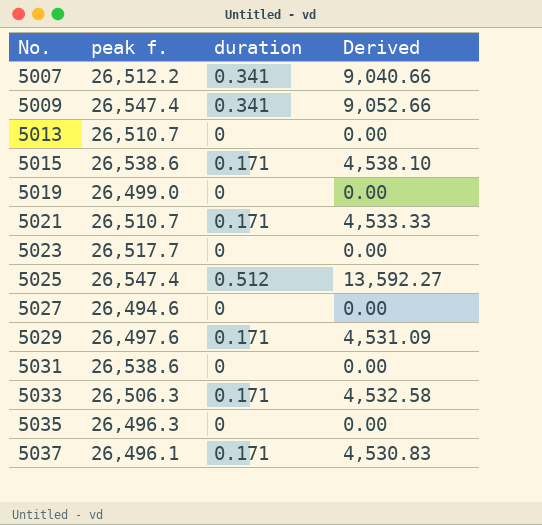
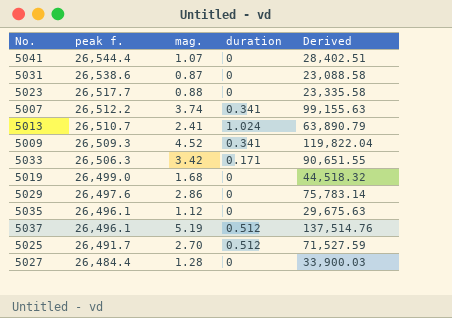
row order: No. ascending -> peak f. descending
column mag. | position: none -> 3
column Derived | formula: [peak f.] * [duration] -> [peak f.] * [mag.]
row 5015: 26,538.6 | 0.171 | 4,538.10 -> none
row 5021: 26,510.7 | 0.171 | 4,533.33 -> none
row 5041: none -> 26,544.4 | 1.07 | 0 | 28,402.51
5013 | duration: 0 -> 1.024
5009 | peak f.: 26,547.4 -> 26,509.3
5029 | duration: 0.171 -> 0
5035 | peak f.: 26,496.3 -> 26,496.1
5037 | duration: 0.171 -> 0.512
5025 | peak f.: 26,547.4 -> 26,491.7
5027 | peak f.: 26,494.6 -> 26,484.4

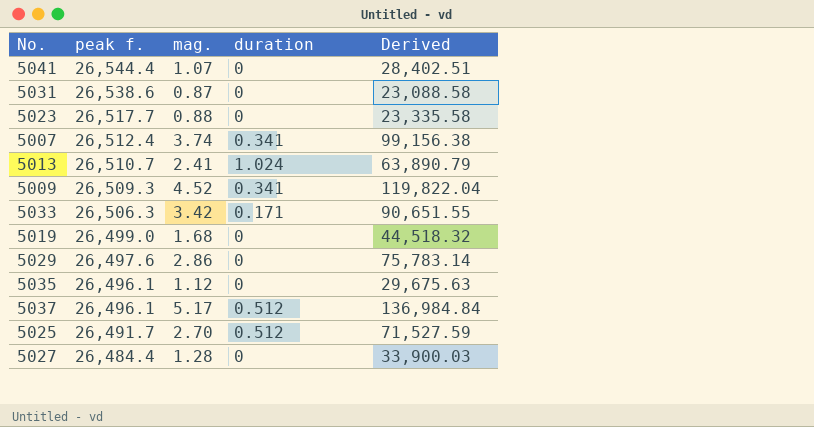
5007 | peak f.: 26,512.2 -> 26,512.4
5007 | Derived: 99,155.63 -> 99,156.38
5037 | mag.: 5.19 -> 5.17
5037 | Derived: 137,514.76 -> 136,984.84

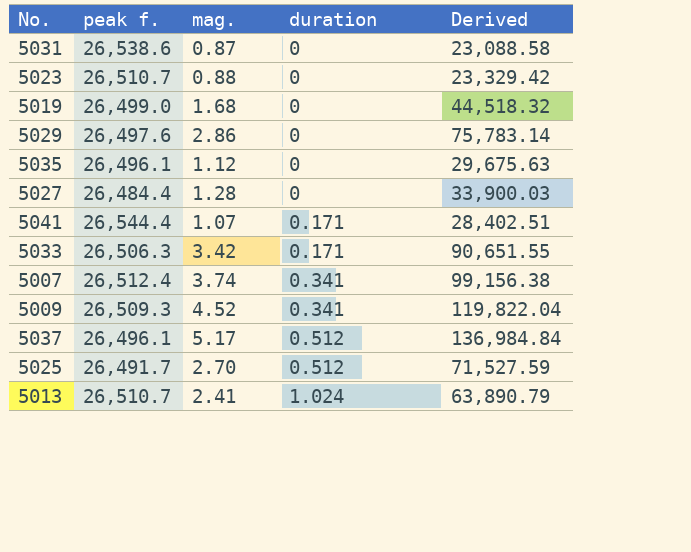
row order: peak f. descending -> duration ascending
5023 | peak f.: 26,517.7 -> 26,510.7
5023 | Derived: 23,335.58 -> 23,329.42
5041 | duration: 0 -> 0.171

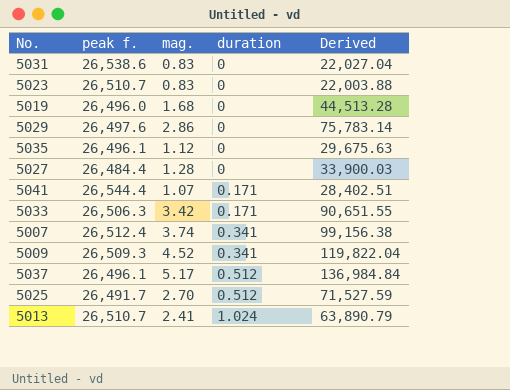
5031 | mag.: 0.87 -> 0.83
5031 | Derived: 23,088.58 -> 22,027.04
5023 | mag.: 0.88 -> 0.83
5023 | Derived: 23,329.42 -> 22,003.88
5019 | peak f.: 26,499.0 -> 26,496.0
5019 | Derived: 44,518.32 -> 44,513.28

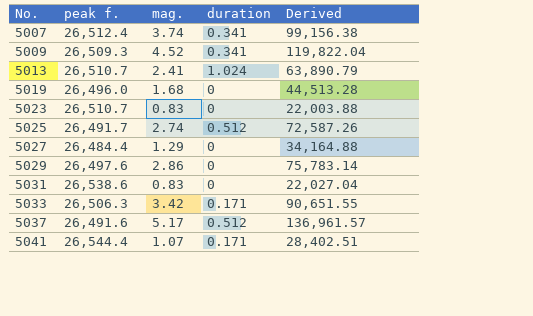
row order: duration ascending -> No. ascending
row 5035: 26,496.1 | 1.12 | 0 | 29,675.63 -> none
5025 | mag.: 2.70 -> 2.74
5025 | Derived: 71,527.59 -> 72,587.26
5027 | mag.: 1.28 -> 1.29
5027 | Derived: 33,900.03 -> 34,164.88
5037 | peak f.: 26,496.1 -> 26,491.6
5037 | Derived: 136,984.84 -> 136,961.57

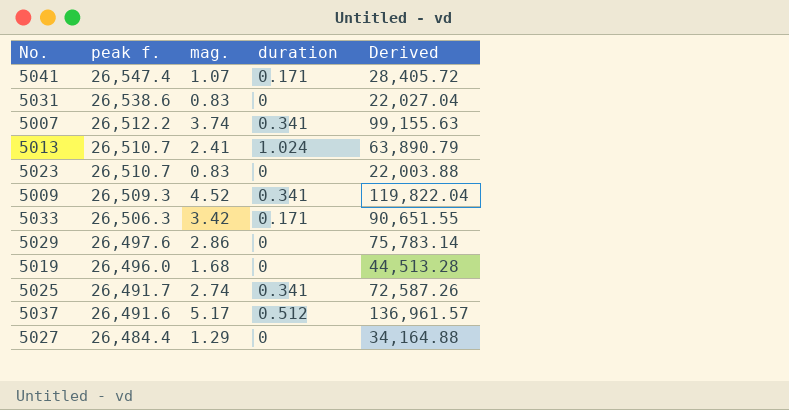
row order: No. ascending -> peak f. descending
5041 | peak f.: 26,544.4 -> 26,547.4
5041 | Derived: 28,402.51 -> 28,405.72
5007 | peak f.: 26,512.4 -> 26,512.2
5007 | Derived: 99,156.38 -> 99,155.63
5025 | duration: 0.512 -> 0.341

